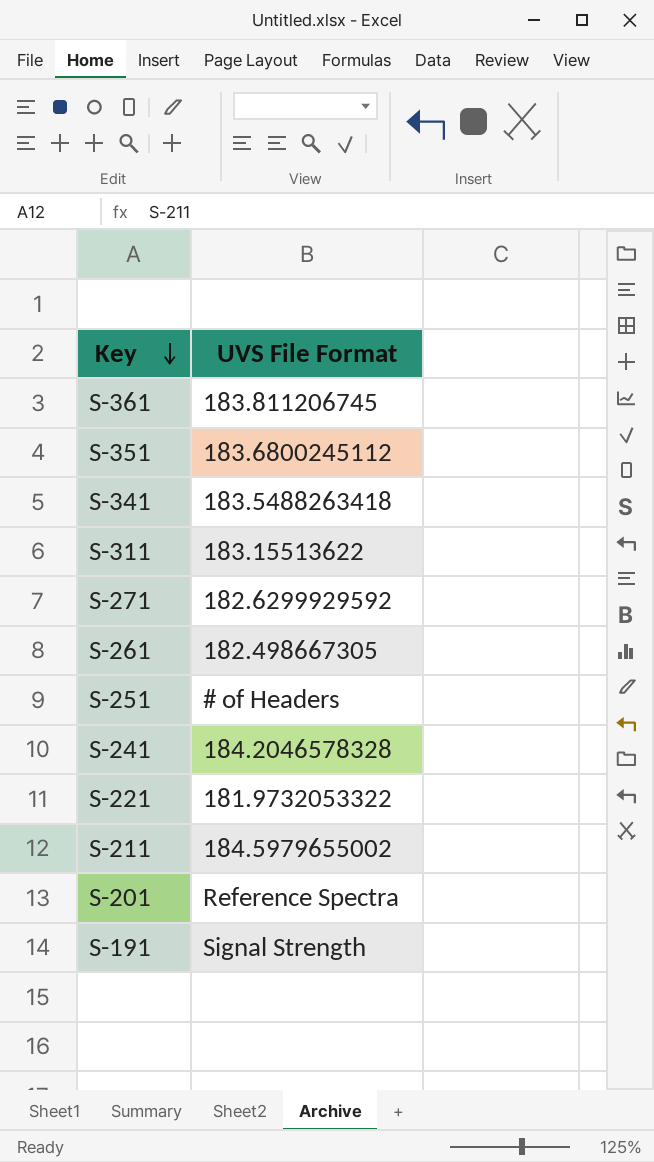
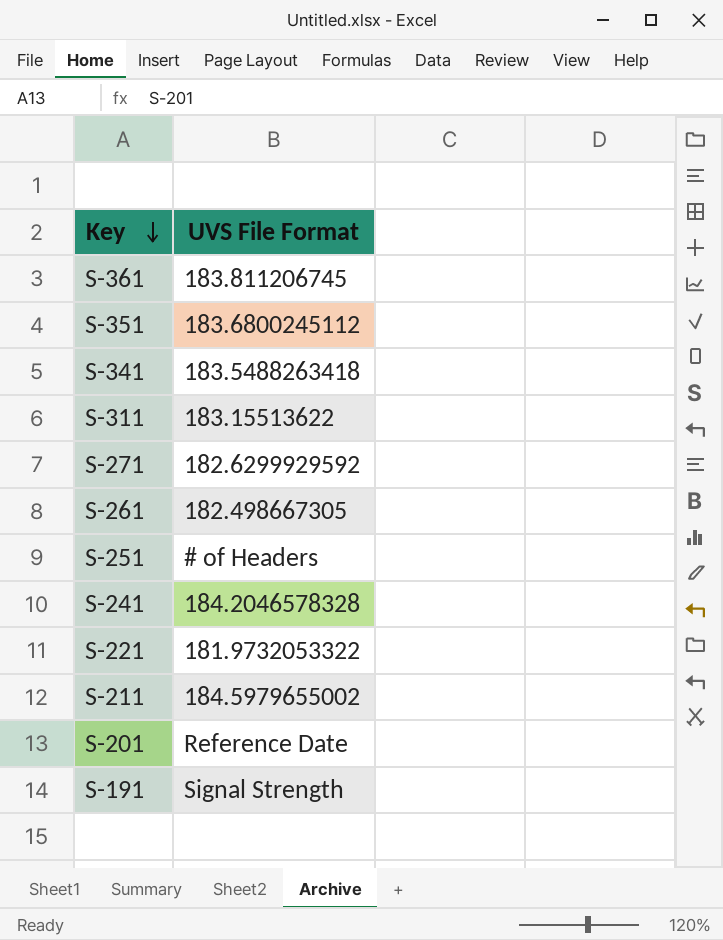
S-201 | UVS File Format: Reference Spectra -> Reference Date

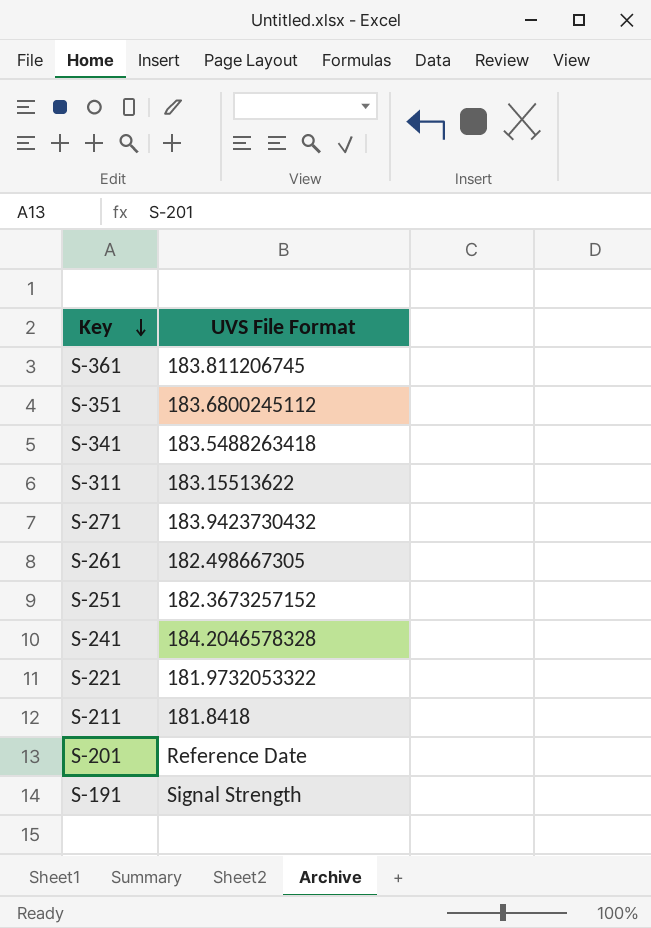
S-271 | UVS File Format: 182.6299929592 -> 183.9423730432
S-251 | UVS File Format: # of Headers -> 182.3673257152
S-211 | UVS File Format: 184.5979655002 -> 181.8418

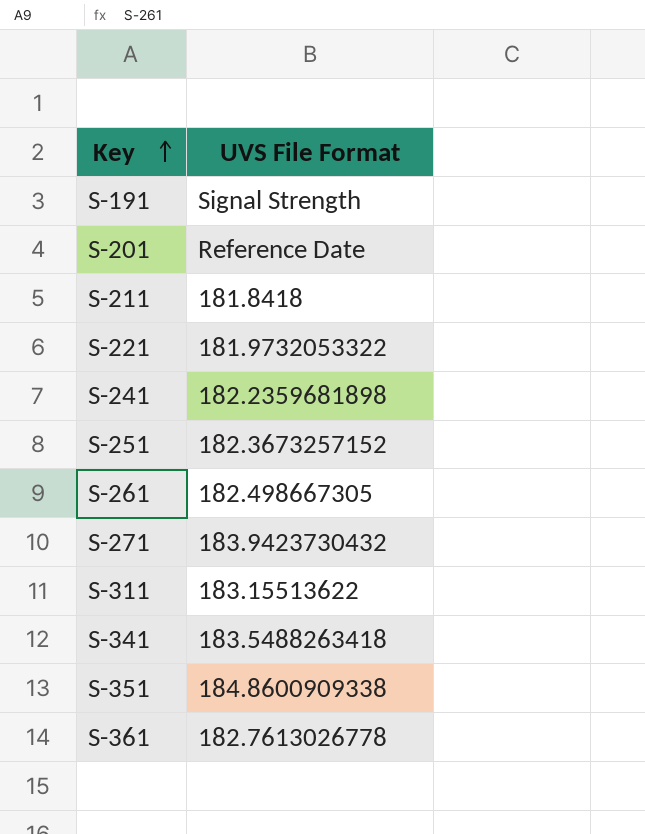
row order: Key descending -> Key ascending
S-241 | UVS File Format: 184.2046578328 -> 182.2359681898
S-351 | UVS File Format: 183.6800245112 -> 184.8600909338
S-361 | UVS File Format: 183.811206745 -> 182.7613026778

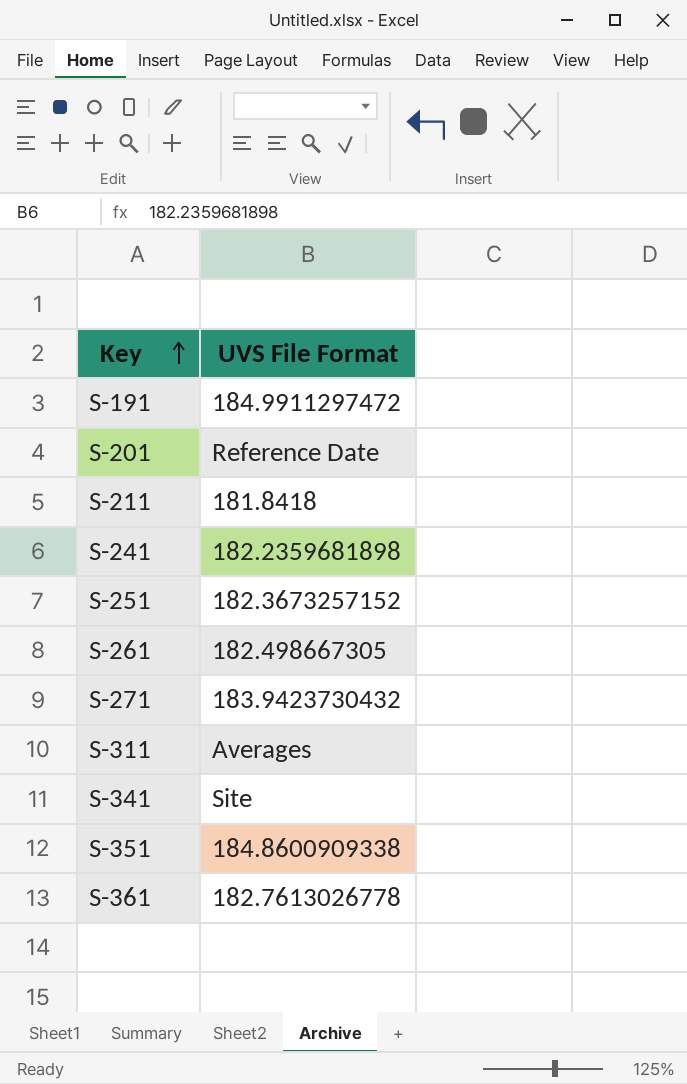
row S-221: 181.9732053322 -> none
S-191 | UVS File Format: Signal Strength -> 184.9911297472
S-311 | UVS File Format: 183.15513622 -> Averages
S-341 | UVS File Format: 183.5488263418 -> Site

